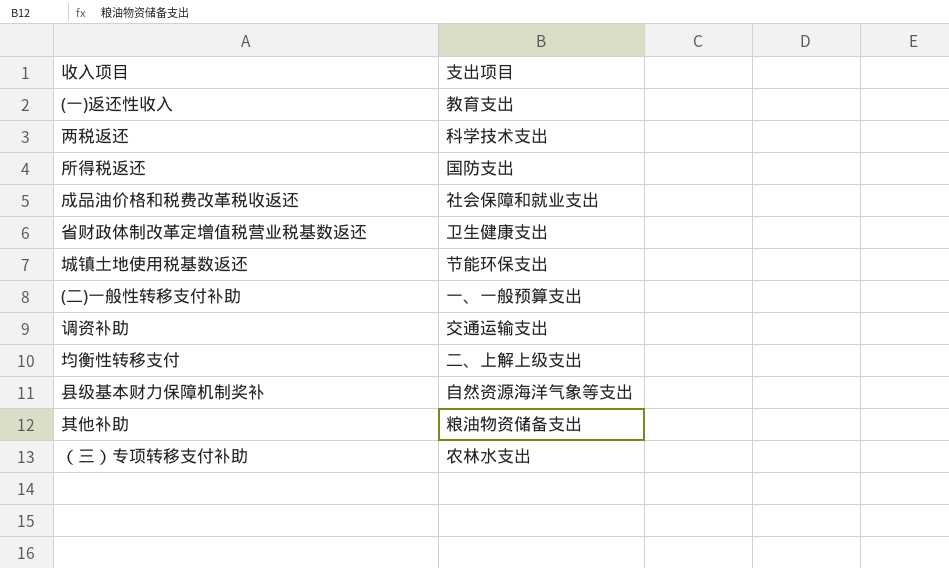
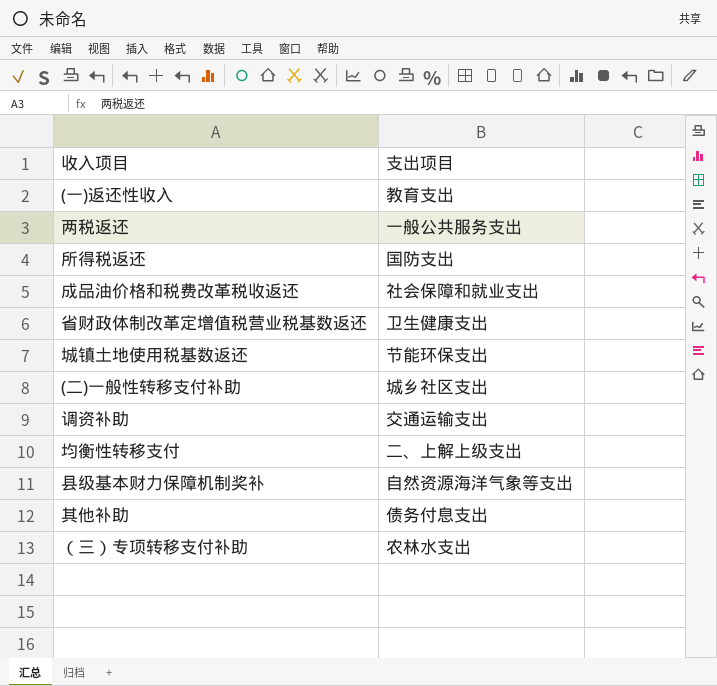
两税返还 | 支出项目: 科学技术支出 -> 一般公共服务支出
(二)一般性转移支付补助 | 支出项目: 一、一般预算支出 -> 城乡社区支出
其他补助 | 支出项目: 粮油物资储备支出 -> 债务付息支出

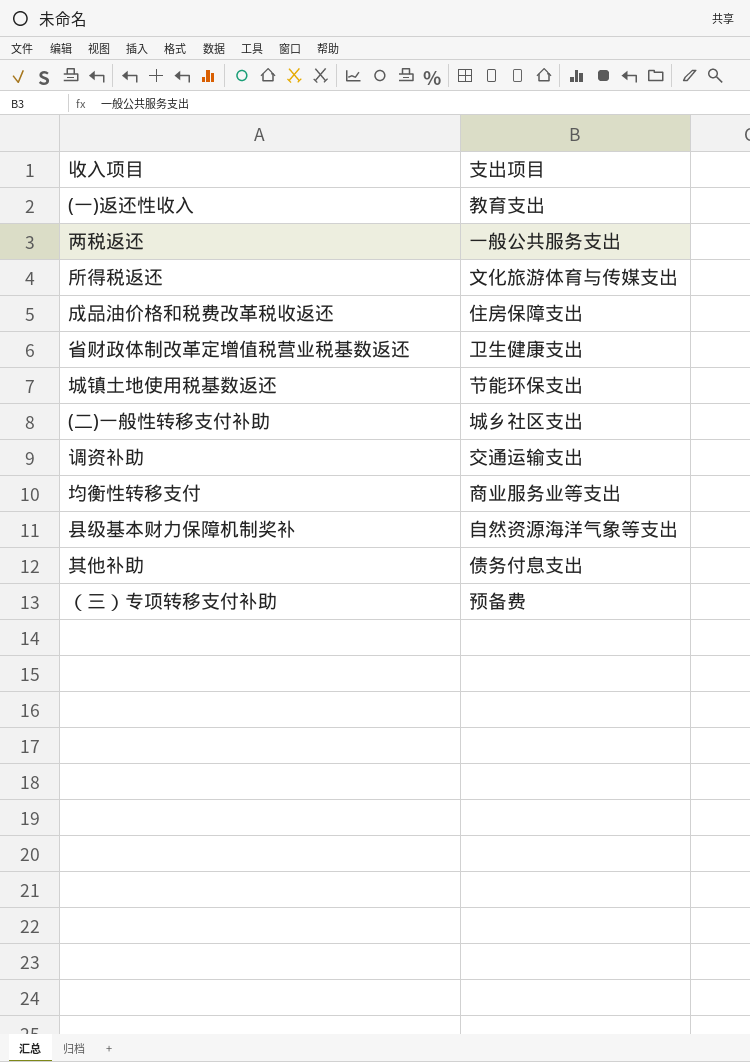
所得税返还 | 支出项目: 国防支出 -> 文化旅游体育与传媒支出
成品油价格和税费改革税收返还 | 支出项目: 社会保障和就业支出 -> 住房保障支出
均衡性转移支付 | 支出项目: 二、上解上级支出 -> 商业服务业等支出
（三）专项转移支付补助 | 支出项目: 农林水支出 -> 预备费

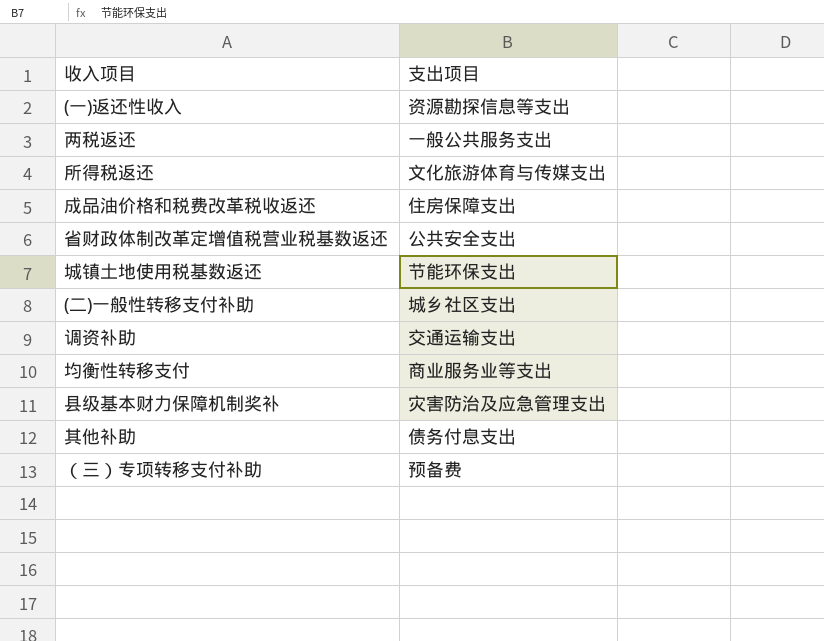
(一)返还性收入 | 支出项目: 教育支出 -> 资源勘探信息等支出
省财政体制改革定增值税营业税基数返还 | 支出项目: 卫生健康支出 -> 公共安全支出
县级基本财力保障机制奖补 | 支出项目: 自然资源海洋气象等支出 -> 灾害防治及应急管理支出

